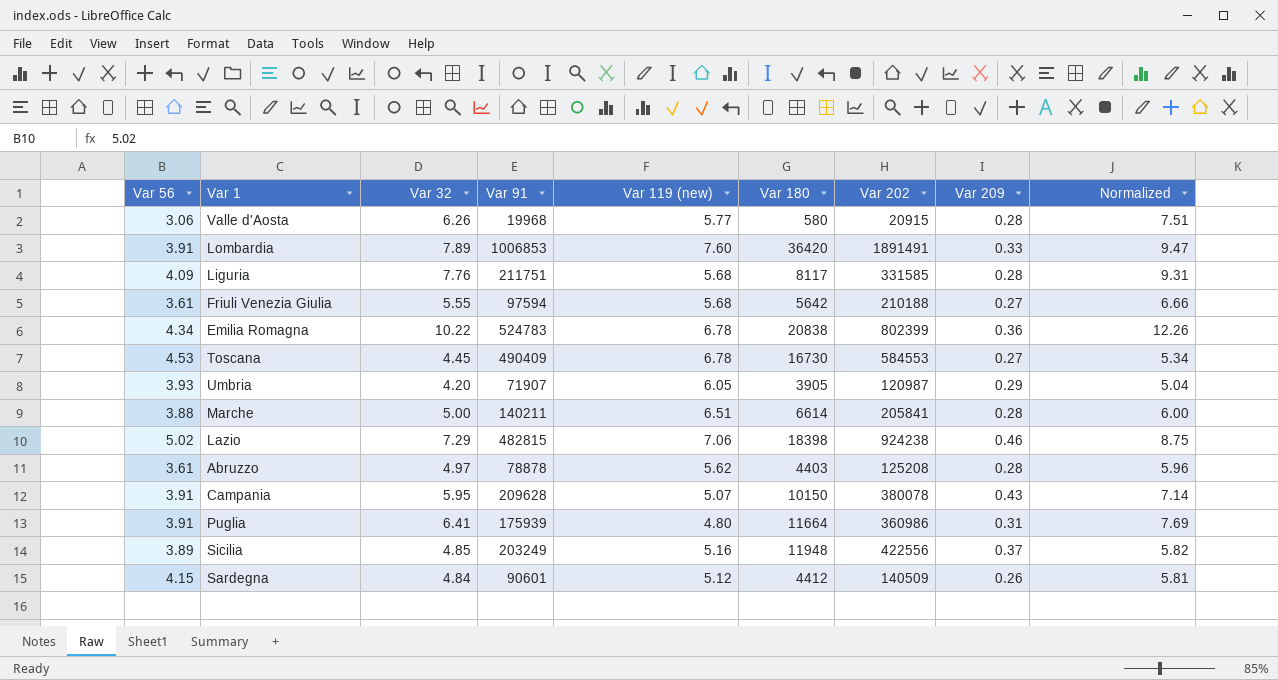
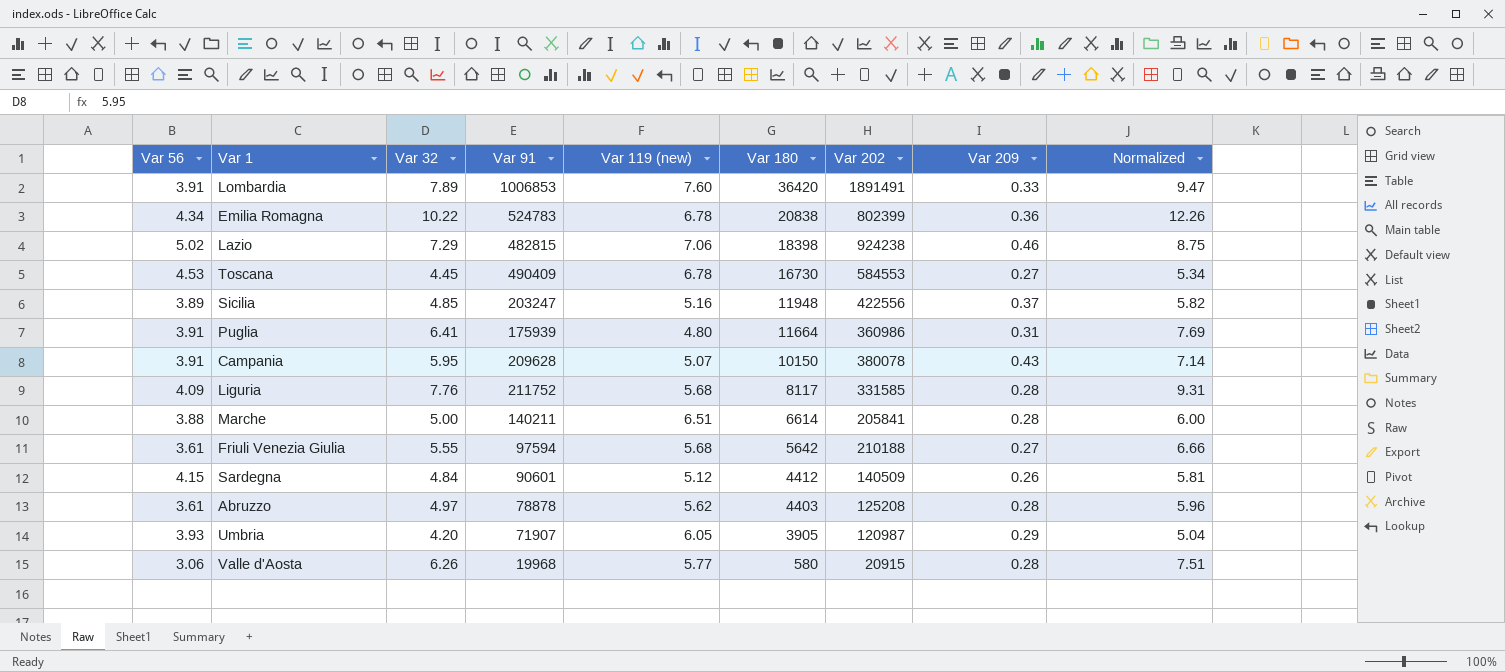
row order: none -> Var 180 descending
Sicilia | Var 91: 203249 -> 203247
Liguria | Var 91: 211751 -> 211752

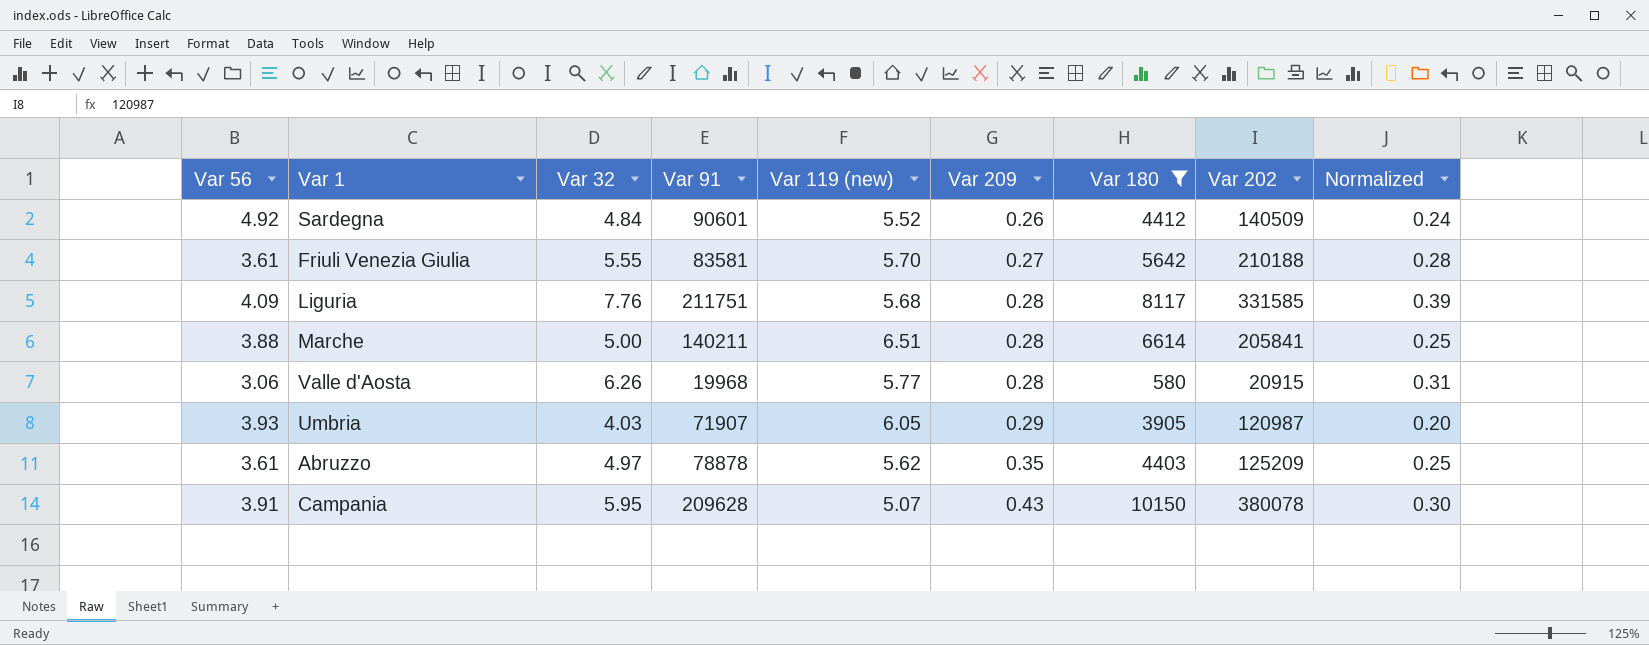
filter: none -> Var 180 <= 10150
row order: Var 180 descending -> Var 209 ascending
column Var 209 | position: 8 -> 6
column Normalized | formula: [Var 32] * 1.2 -> [Var 32] * 0.05
Sardegna | Var 56: 4.15 -> 4.92
Sardegna | Var 119 (new): 5.12 -> 5.52
Friuli Venezia Giulia | Var 91: 97594 -> 83581
Friuli Venezia Giulia | Var 119 (new): 5.68 -> 5.70
Liguria | Var 91: 211752 -> 211751
Umbria | Var 32: 4.20 -> 4.03
Abruzzo | Var 209: 0.28 -> 0.35
Abruzzo | Var 202: 125208 -> 125209

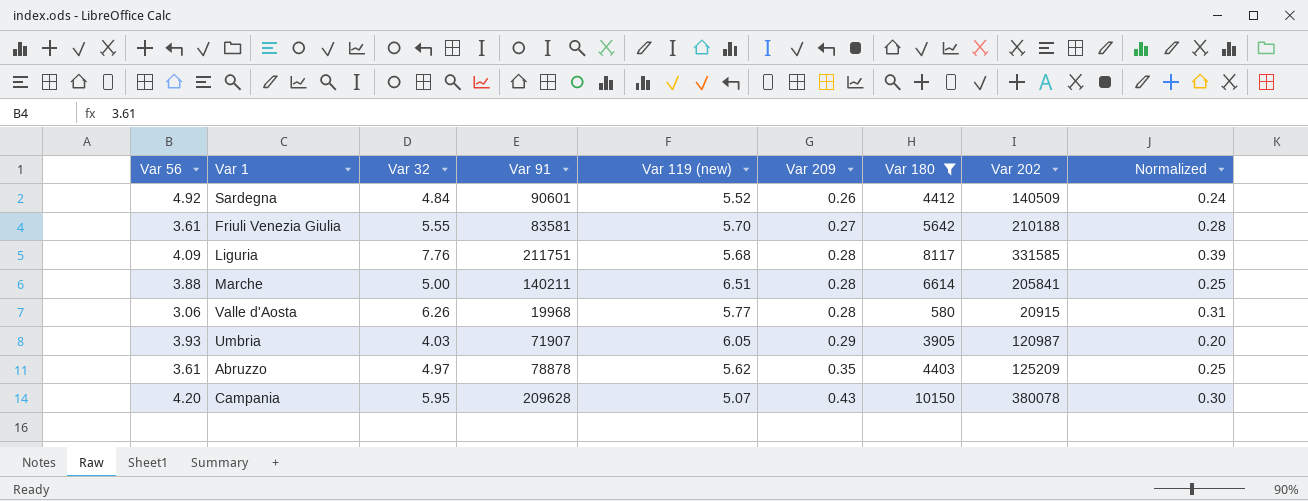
Campania | Var 56: 3.91 -> 4.20

